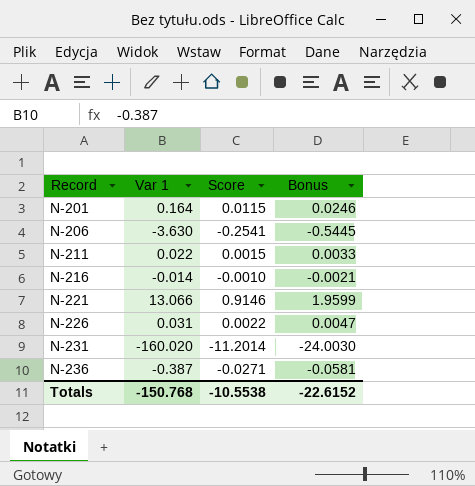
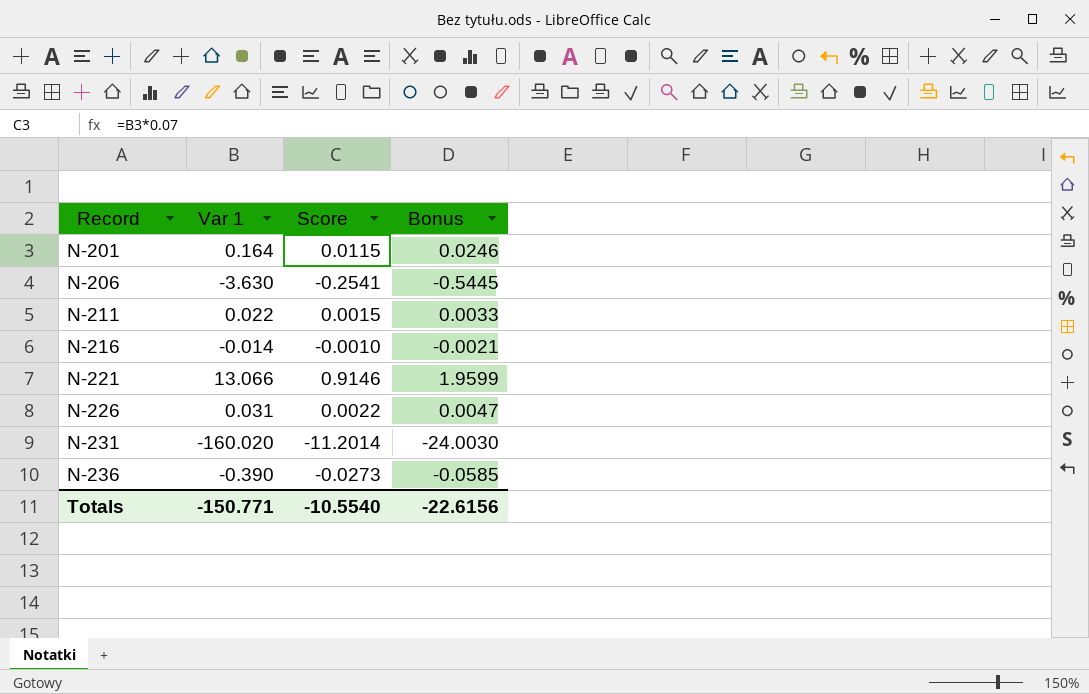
N-236 | Var 1: -0.387 -> -0.390
N-236 | Score: -0.0271 -> -0.0273
N-236 | Bonus: -0.0581 -> -0.0585
Totals | Var 1: -150.768 -> -150.771
Totals | Score: -10.5538 -> -10.5540
Totals | Bonus: -22.6152 -> -22.6156

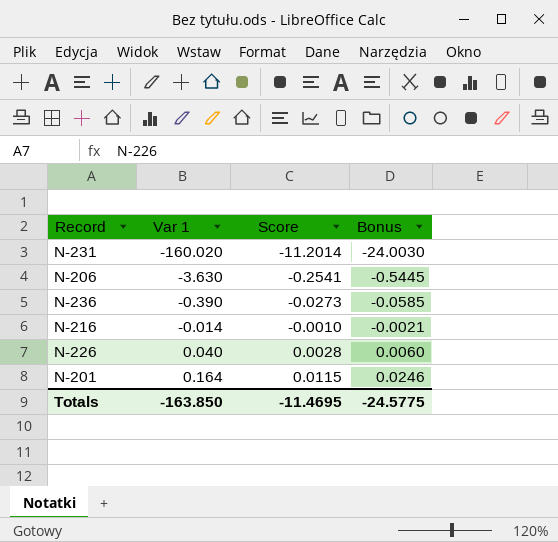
row order: Record ascending -> Var 1 ascending
row N-211: 0.022 | 0.0015 | 0.0033 -> none
row N-221: 13.066 | 0.9146 | 1.9599 -> none
N-226 | Var 1: 0.031 -> 0.040
N-226 | Score: 0.0022 -> 0.0028
N-226 | Bonus: 0.0047 -> 0.0060
Totals | Var 1: -150.771 -> -163.850
Totals | Score: -10.5540 -> -11.4695
Totals | Bonus: -22.6156 -> -24.5775

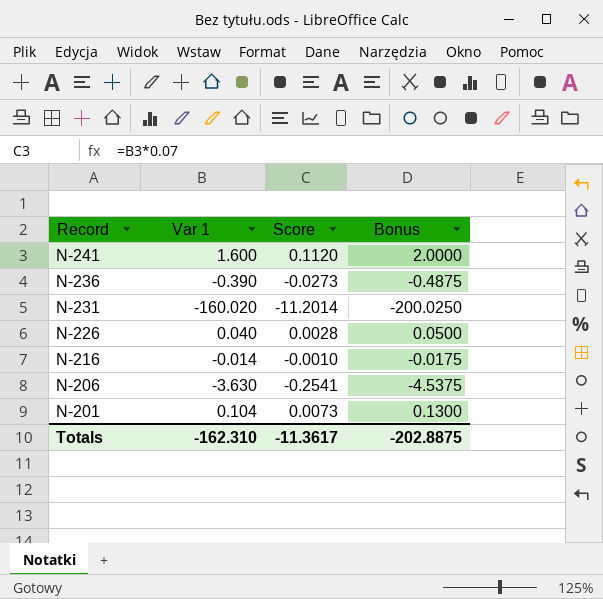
row order: Var 1 ascending -> Record descending
column Bonus | formula: [Var 1] * 0.15 -> [Var 1] * 1.25
row N-241: none -> 1.600 | 0.1120 | 2.0000
N-201 | Var 1: 0.164 -> 0.104
N-201 | Score: 0.0115 -> 0.0073
Totals | Var 1: -163.850 -> -162.310
Totals | Score: -11.4695 -> -11.3617
Totals | Bonus: -24.5775 -> -202.8875

